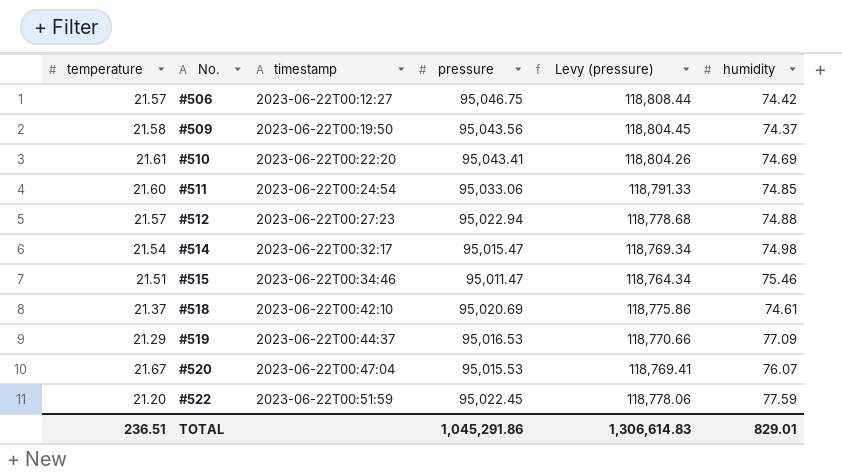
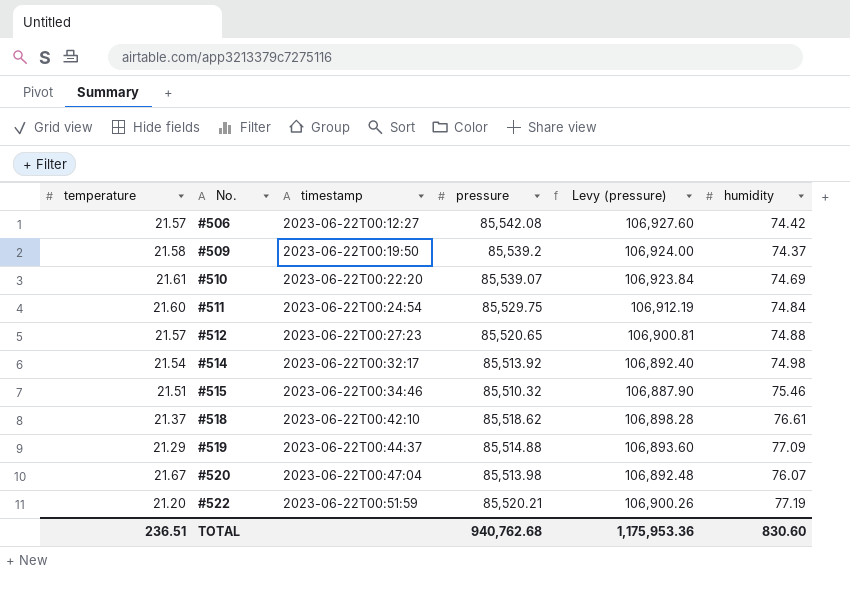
#506 | pressure: 95,046.75 -> 85,542.08
#506 | Levy (pressure): 118,808.44 -> 106,927.60
#509 | pressure: 95,043.56 -> 85,539.2
#509 | Levy (pressure): 118,804.45 -> 106,924.00
#510 | pressure: 95,043.41 -> 85,539.07
#510 | Levy (pressure): 118,804.26 -> 106,923.84
#511 | pressure: 95,033.06 -> 85,529.75
#511 | Levy (pressure): 118,791.33 -> 106,912.19
#511 | humidity: 74.85 -> 74.84
#512 | pressure: 95,022.94 -> 85,520.65
#512 | Levy (pressure): 118,778.68 -> 106,900.81
#514 | pressure: 95,015.47 -> 85,513.92
#514 | Levy (pressure): 118,769.34 -> 106,892.40
#515 | pressure: 95,011.47 -> 85,510.32
#515 | Levy (pressure): 118,764.34 -> 106,887.90
#518 | pressure: 95,020.69 -> 85,518.62
#518 | Levy (pressure): 118,775.86 -> 106,898.28
#518 | humidity: 74.61 -> 76.61
#519 | pressure: 95,016.53 -> 85,514.88
#519 | Levy (pressure): 118,770.66 -> 106,893.60
#520 | pressure: 95,015.53 -> 85,513.98
#520 | Levy (pressure): 118,769.41 -> 106,892.48
#522 | pressure: 95,022.45 -> 85,520.21
#522 | Levy (pressure): 118,778.06 -> 106,900.26
#522 | humidity: 77.59 -> 77.19
TOTAL | pressure: 1,045,291.86 -> 940,762.68
TOTAL | Levy (pressure): 1,306,614.83 -> 1,175,953.36
TOTAL | humidity: 829.01 -> 830.60

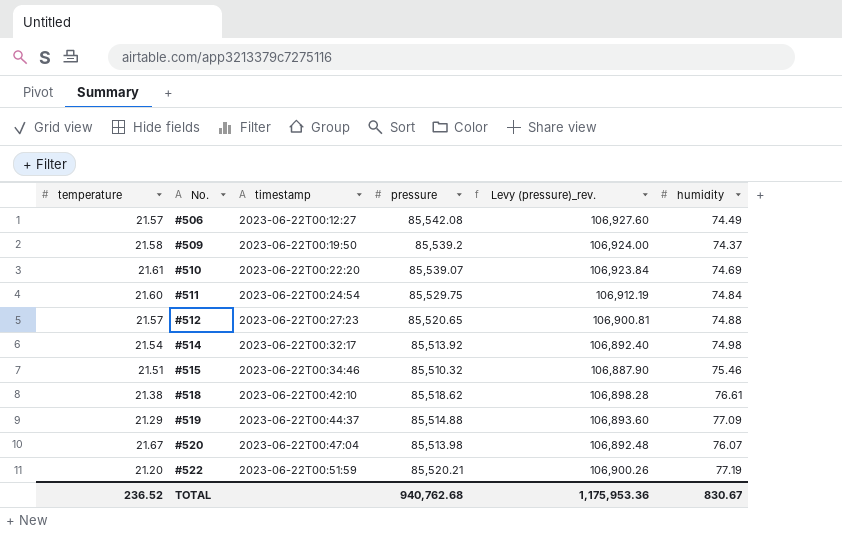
column name: Levy (pressure) -> Levy (pressure)_rev.
#506 | humidity: 74.42 -> 74.49
#518 | temperature: 21.37 -> 21.38
TOTAL | temperature: 236.51 -> 236.52
TOTAL | humidity: 830.60 -> 830.67

